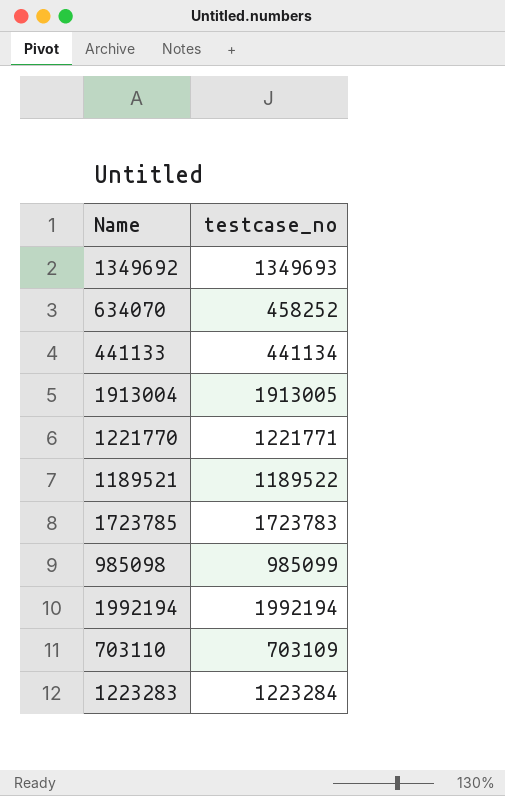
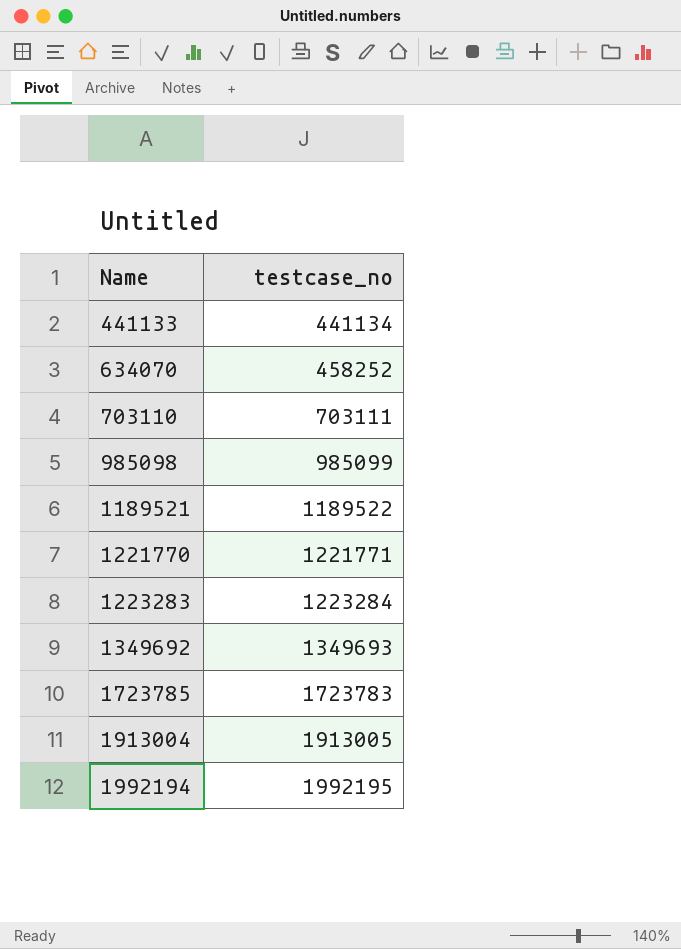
row order: none -> Name ascending
703110 | testcase_no: 703109 -> 703111
1992194 | testcase_no: 1992194 -> 1992195

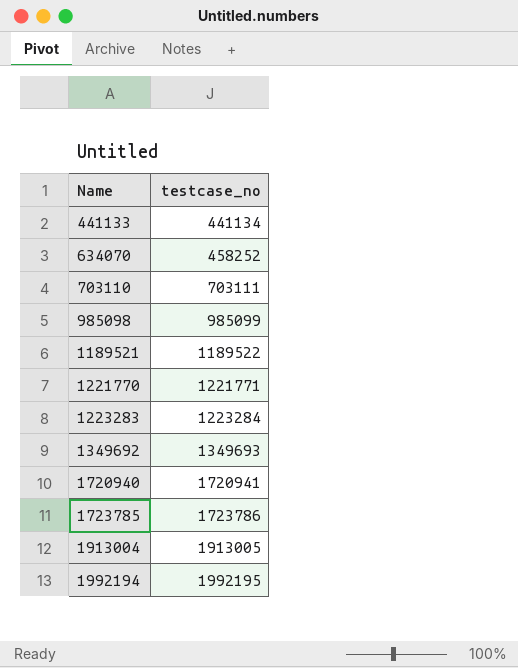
row 1720940: none -> 1720941
1723785 | testcase_no: 1723783 -> 1723786

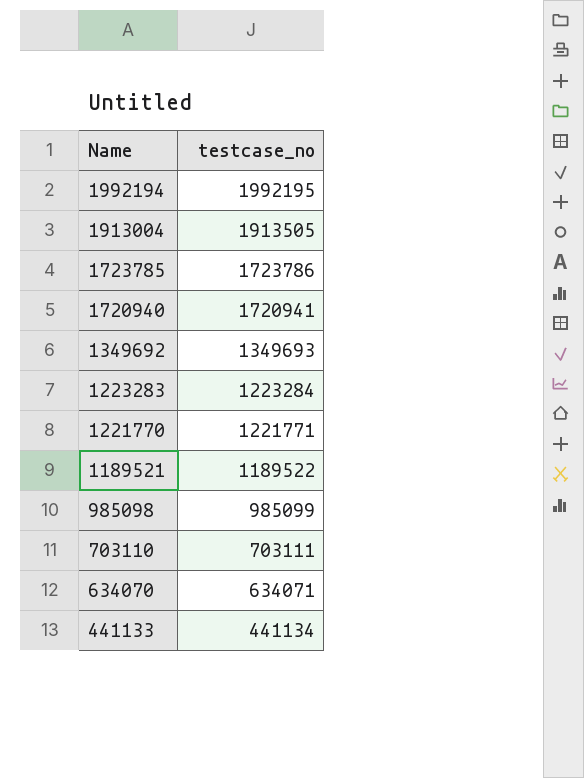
row order: Name ascending -> Name descending
1913004 | testcase_no: 1913005 -> 1913505
634070 | testcase_no: 458252 -> 634071

